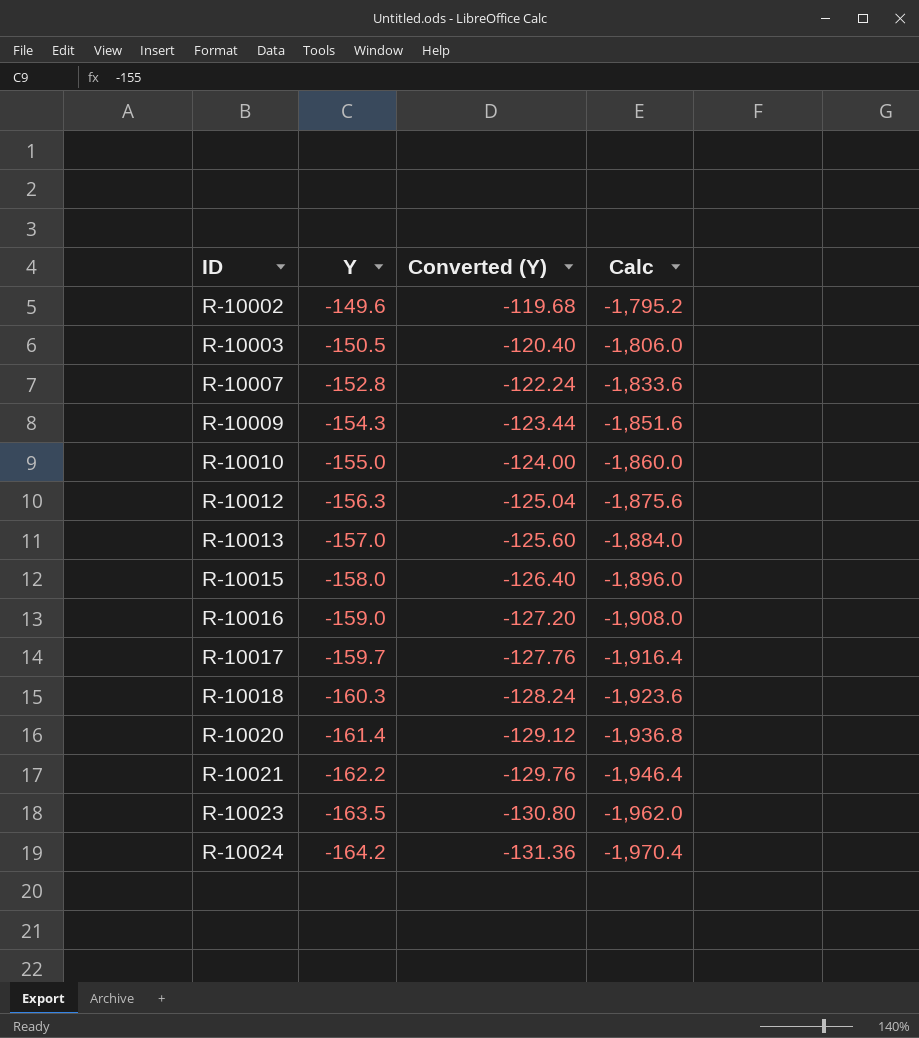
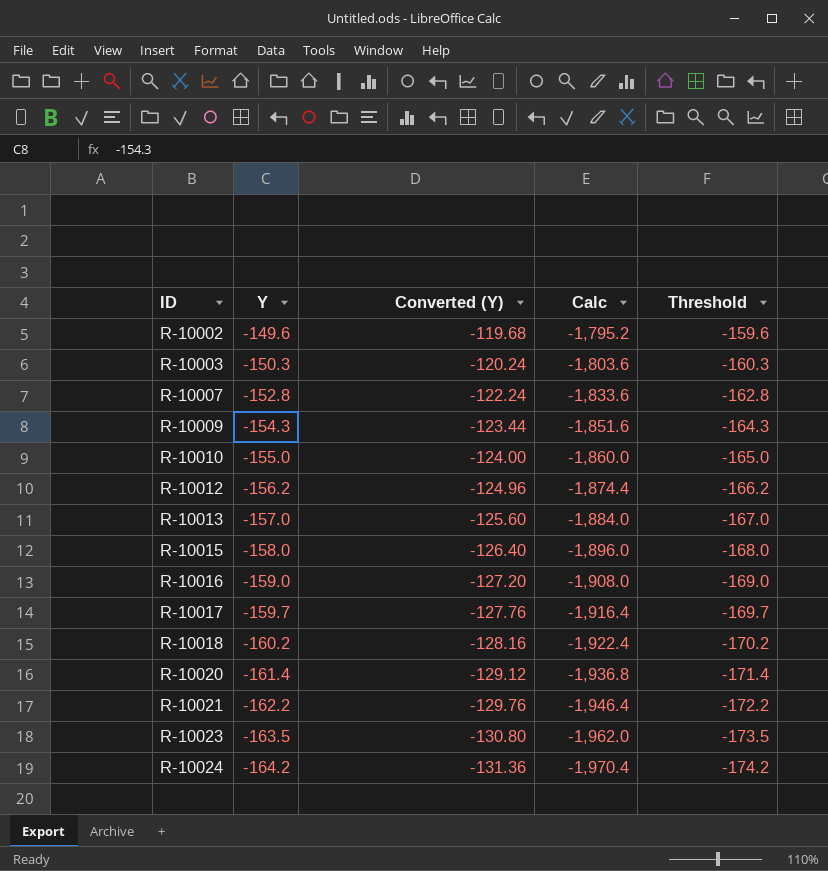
column Threshold | formula: none -> [Y] - 10
R-10003 | Y: -150.5 -> -150.3
R-10003 | Converted (Y): -120.40 -> -120.24
R-10003 | Calc: -1,806.0 -> -1,803.6
R-10012 | Y: -156.3 -> -156.2
R-10012 | Converted (Y): -125.04 -> -124.96
R-10012 | Calc: -1,875.6 -> -1,874.4
R-10018 | Y: -160.3 -> -160.2
R-10018 | Converted (Y): -128.24 -> -128.16
R-10018 | Calc: -1,923.6 -> -1,922.4

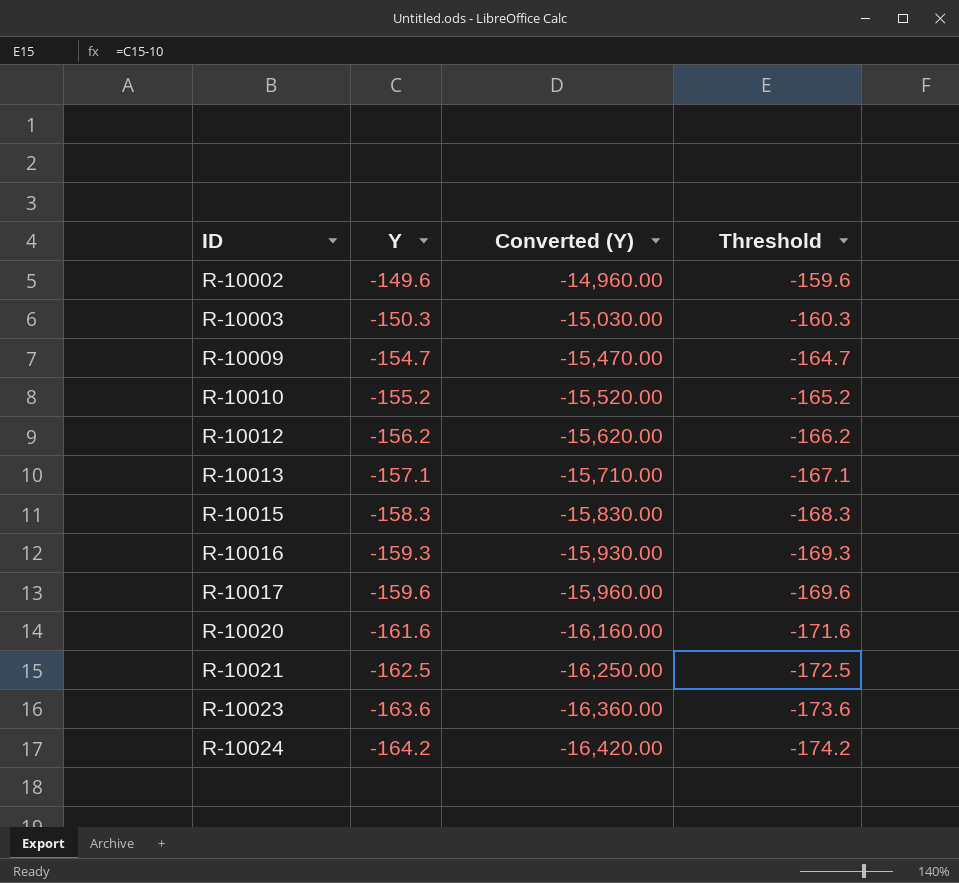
column Calc | formula: [Y] * 12 -> none
column Converted (Y) | formula: [Y] * 0.8 -> [Y] * 100
row R-10007: -152.8 | -122.24 | -1,833.6 | -162.8 -> none
row R-10018: -160.2 | -128.16 | -1,922.4 | -170.2 -> none
R-10009 | Y: -154.3 -> -154.7
R-10009 | Threshold: -164.3 -> -164.7
R-10010 | Y: -155.0 -> -155.2
R-10010 | Threshold: -165.0 -> -165.2
R-10013 | Y: -157.0 -> -157.1
R-10013 | Threshold: -167.0 -> -167.1
R-10015 | Y: -158.0 -> -158.3
R-10015 | Threshold: -168.0 -> -168.3
R-10016 | Y: -159.0 -> -159.3
R-10016 | Threshold: -169.0 -> -169.3
R-10017 | Y: -159.7 -> -159.6
R-10017 | Threshold: -169.7 -> -169.6
R-10020 | Y: -161.4 -> -161.6
R-10020 | Threshold: -171.4 -> -171.6
R-10021 | Y: -162.2 -> -162.5
R-10021 | Threshold: -172.2 -> -172.5
R-10023 | Y: -163.5 -> -163.6
R-10023 | Threshold: -173.5 -> -173.6

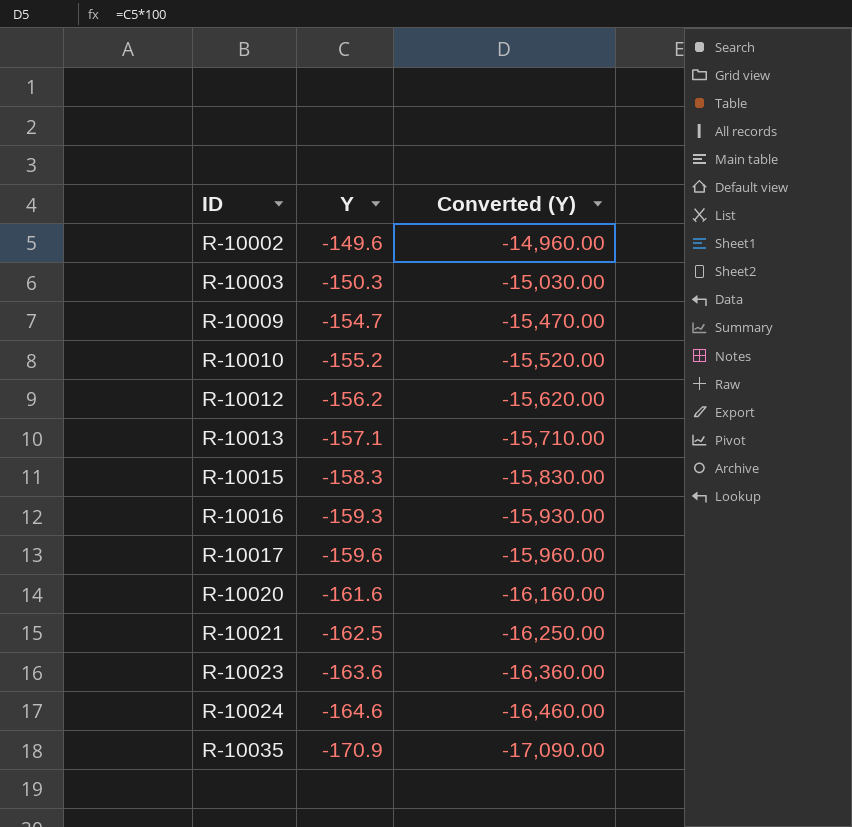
column Threshold | formula: [Y] - 10 -> none
R-10024 | Y: -164.2 -> -164.6
R-10024 | Converted (Y): -16,420.00 -> -16,460.00
row R-10035: none -> -170.9 | -17,090.00

